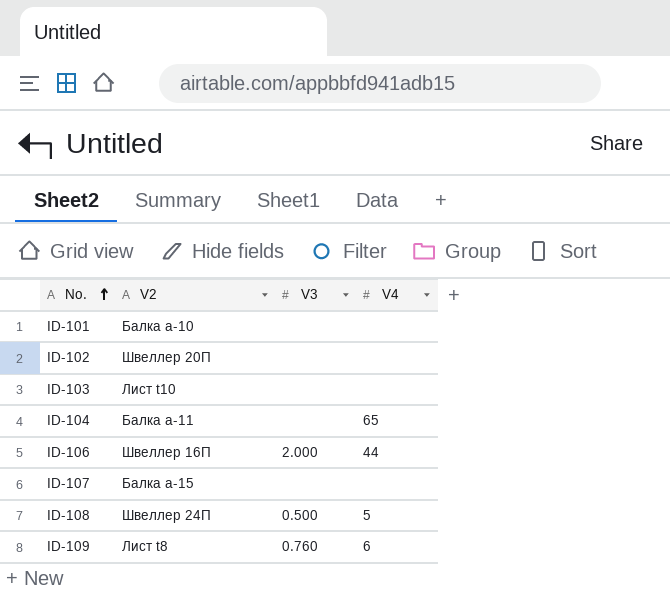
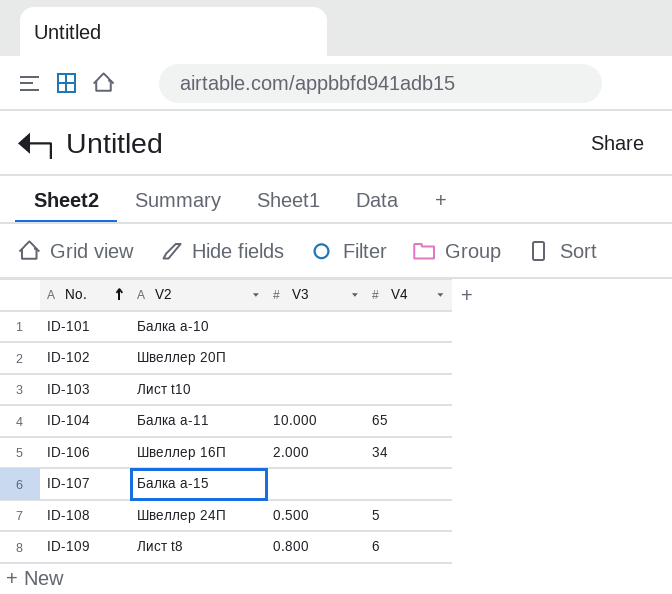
ID-104 | V3: none -> 10.000
ID-106 | V4: 44 -> 34
ID-109 | V3: 0.760 -> 0.800

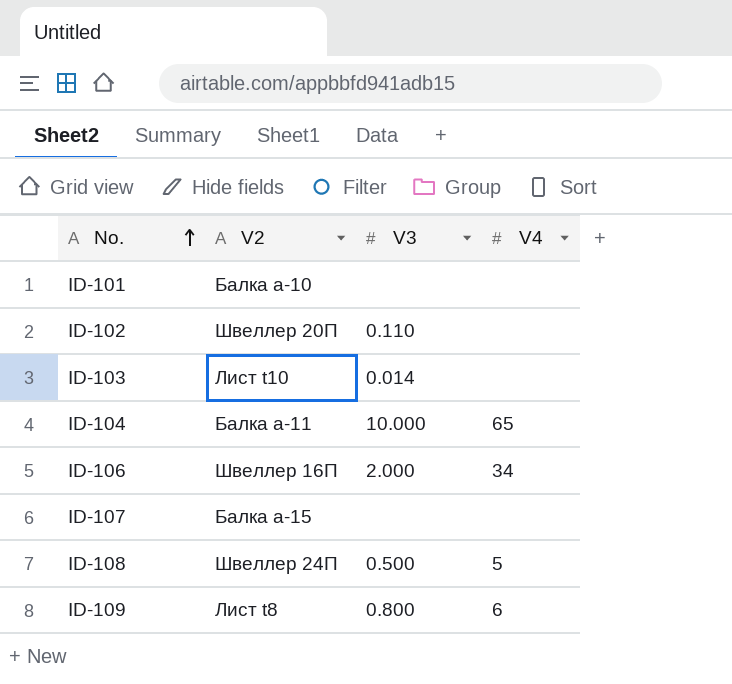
ID-102 | V3: none -> 0.110
ID-103 | V3: none -> 0.014

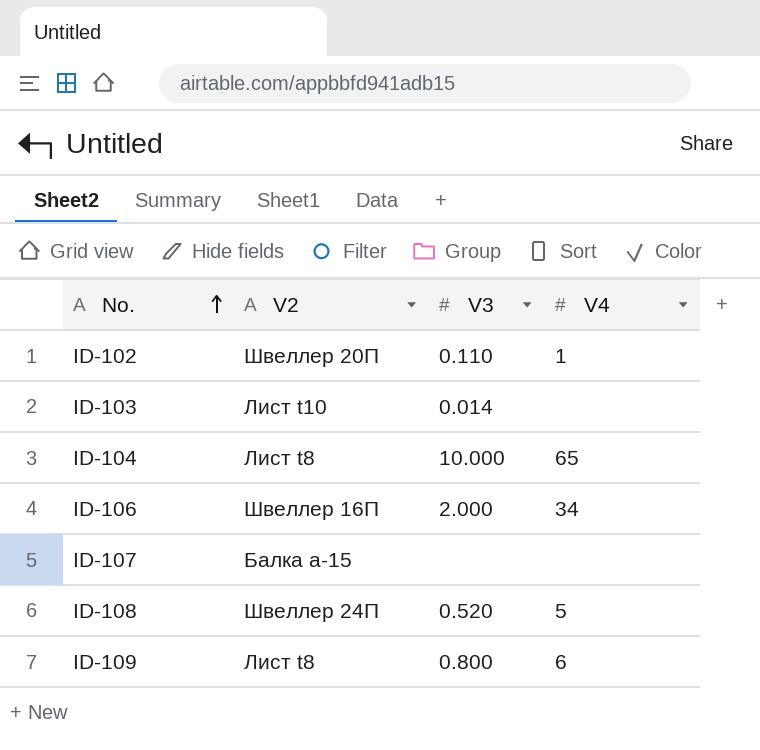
row ID-101: Балка а-10 | none | none -> none
ID-102 | V4: none -> 1
ID-104 | V2: Балка а-11 -> Лист t8
ID-108 | V3: 0.500 -> 0.520

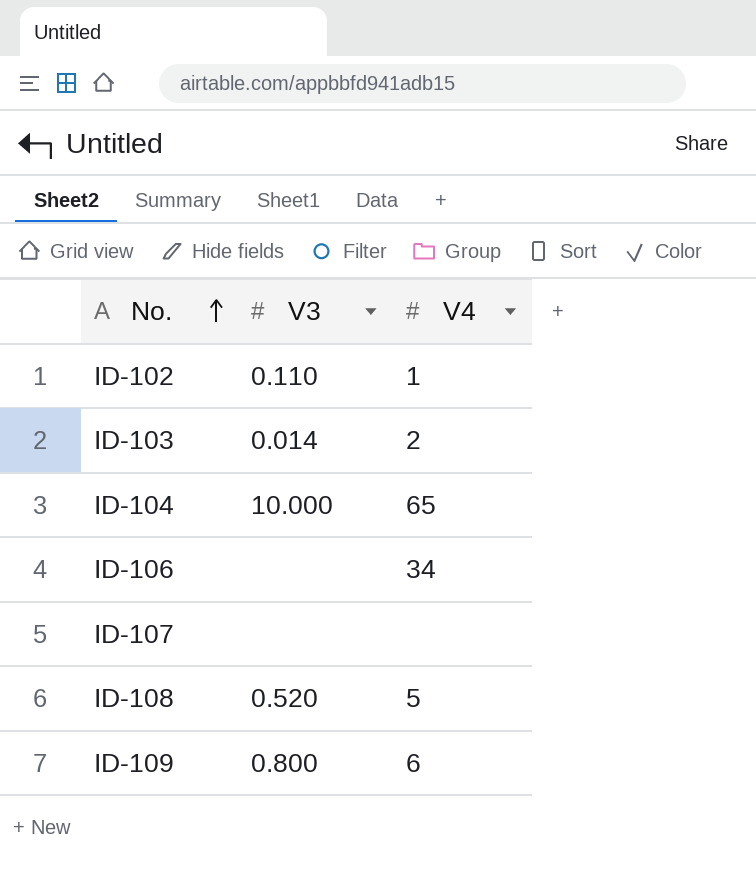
column V2 | position: 2 -> none
ID-103 | V4: none -> 2
ID-106 | V3: 2.000 -> none

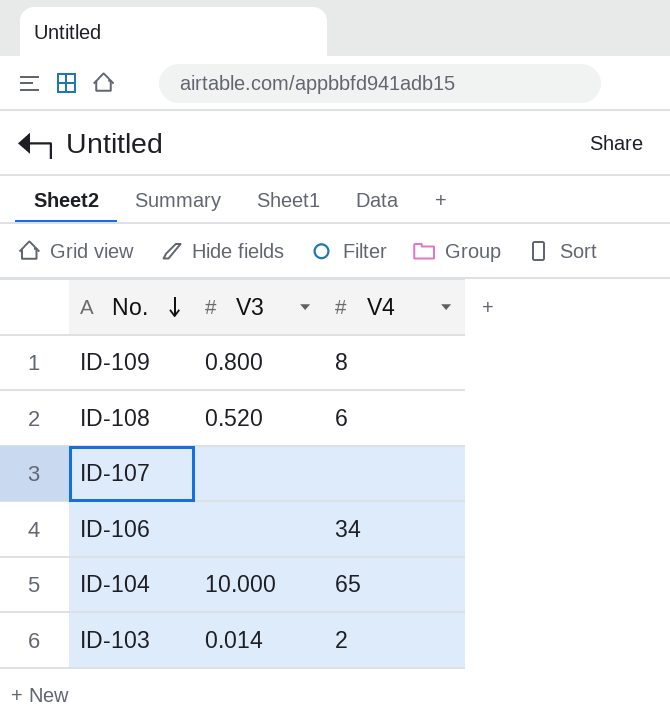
row order: No. ascending -> No. descending
row ID-102: 0.110 | 1 -> none
ID-109 | V4: 6 -> 8
ID-108 | V4: 5 -> 6

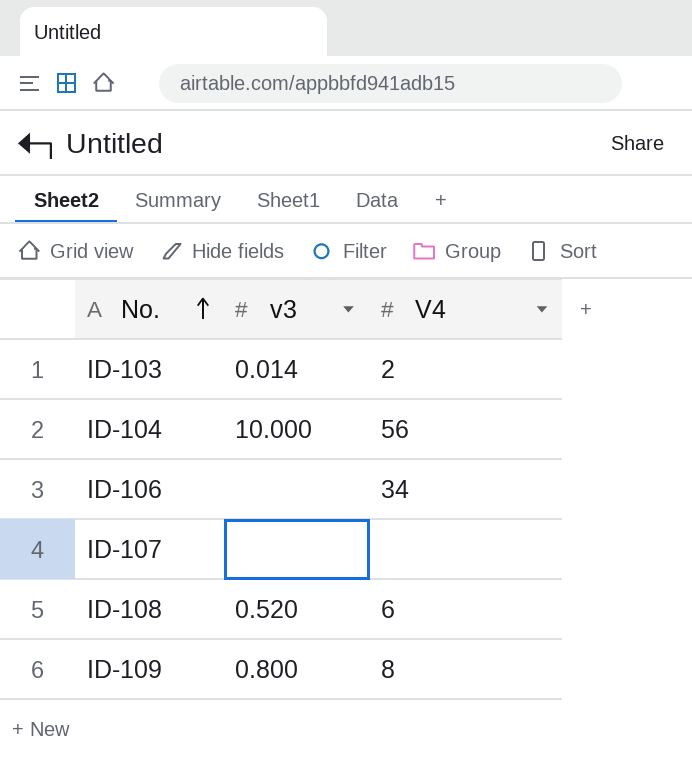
row order: No. descending -> No. ascending
column name: V3 -> v3
ID-104 | V4: 65 -> 56

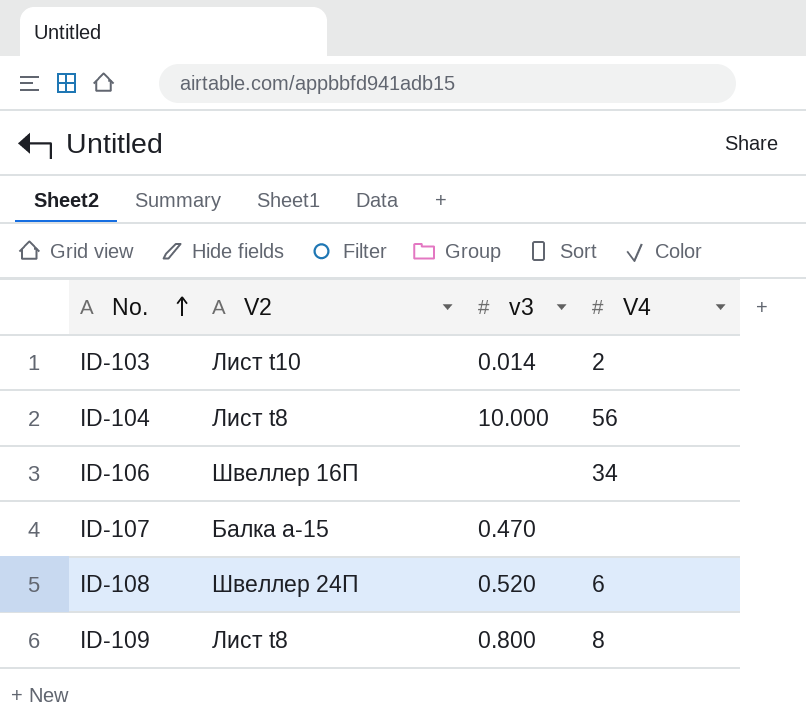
column V2 | position: none -> 2
ID-107 | v3: none -> 0.470

